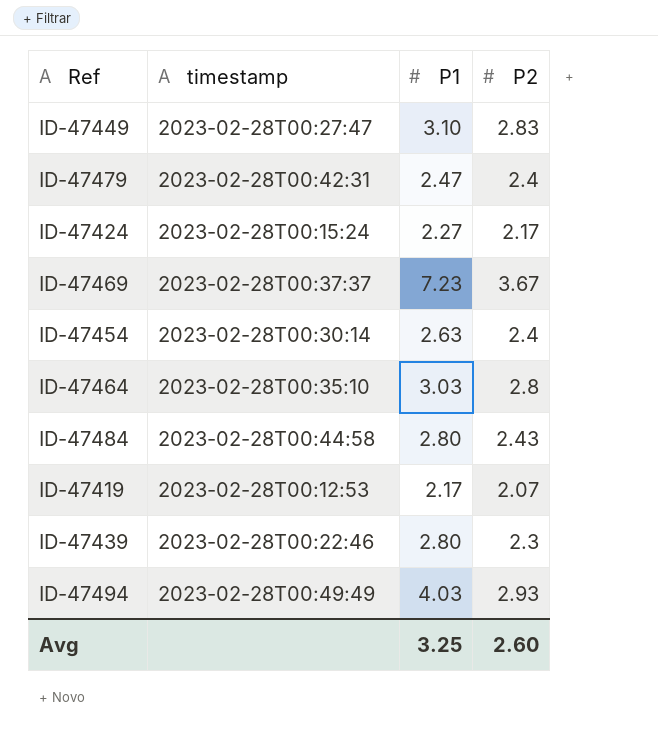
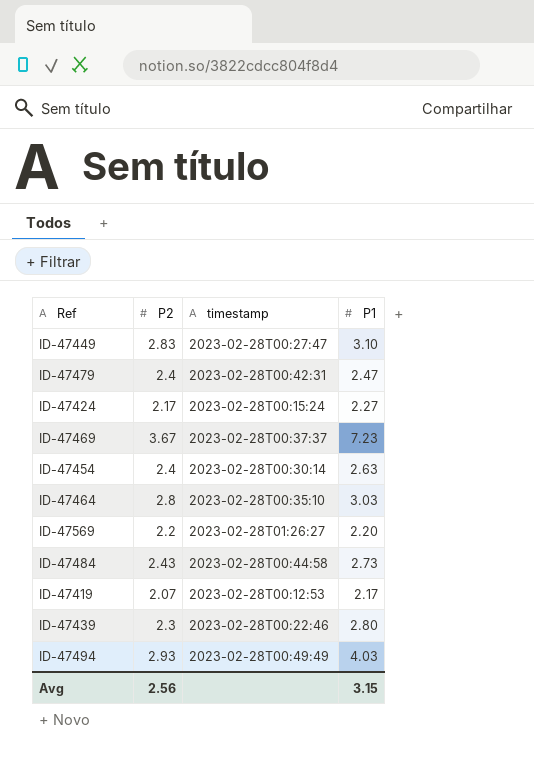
column P2 | position: 4 -> 2
row ID-47569: none -> 2.2 | 2023-02-28T01:26:27 | 2.20
ID-47484 | P1: 2.80 -> 2.73
Avg | P2: 2.60 -> 2.56
Avg | P1: 3.25 -> 3.15

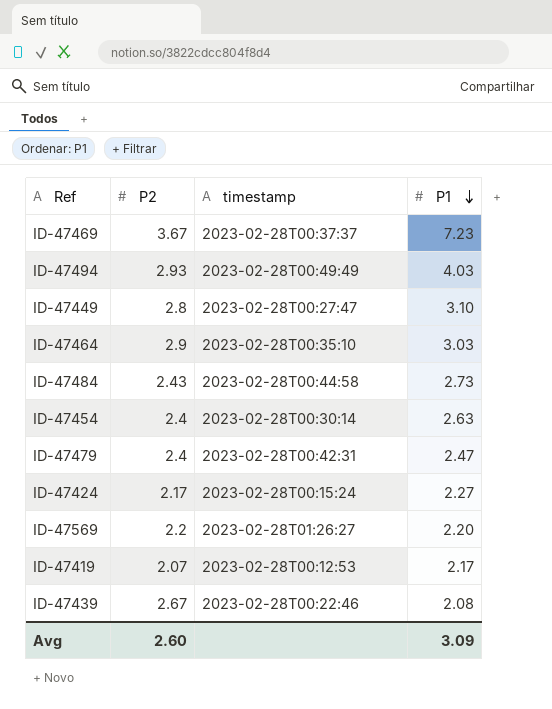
row order: none -> P1 descending
ID-47449 | P2: 2.83 -> 2.8
ID-47464 | P2: 2.8 -> 2.9
ID-47439 | P2: 2.3 -> 2.67
ID-47439 | P1: 2.80 -> 2.08
Avg | P2: 2.56 -> 2.60
Avg | P1: 3.15 -> 3.09

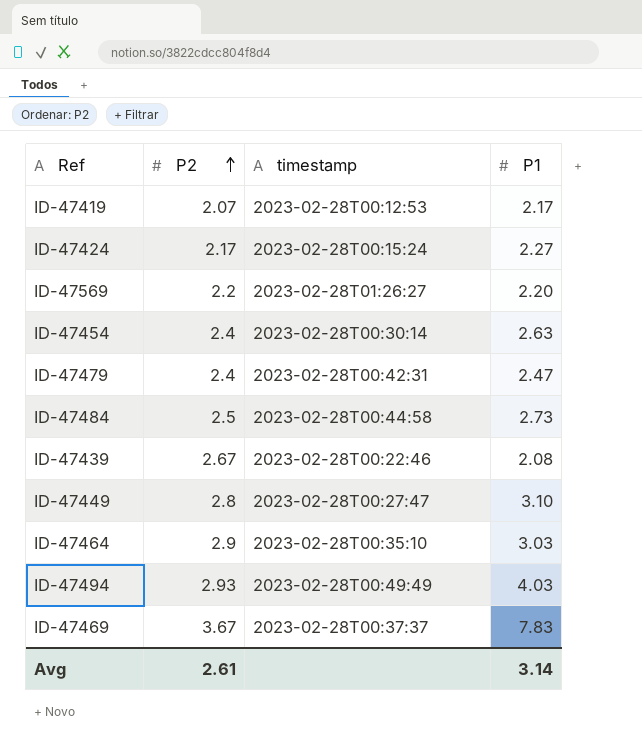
row order: P1 descending -> P2 ascending
ID-47484 | P2: 2.43 -> 2.5
ID-47469 | P1: 7.23 -> 7.83
Avg | P2: 2.60 -> 2.61
Avg | P1: 3.09 -> 3.14

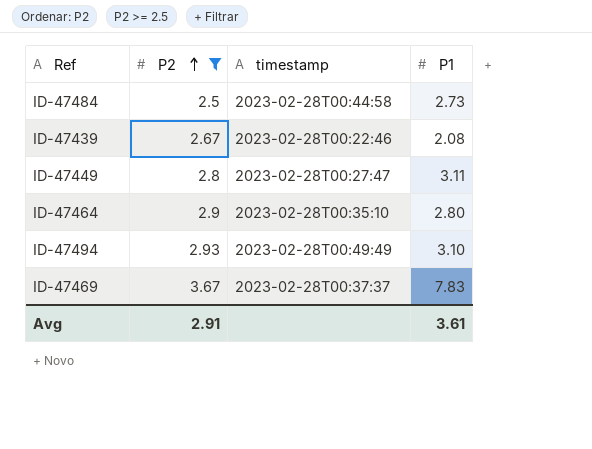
filter: none -> P2 >= 2.5
ID-47449 | P1: 3.10 -> 3.11
ID-47464 | P1: 3.03 -> 2.80
ID-47494 | P1: 4.03 -> 3.10
Avg | P2: 2.61 -> 2.91
Avg | P1: 3.14 -> 3.61

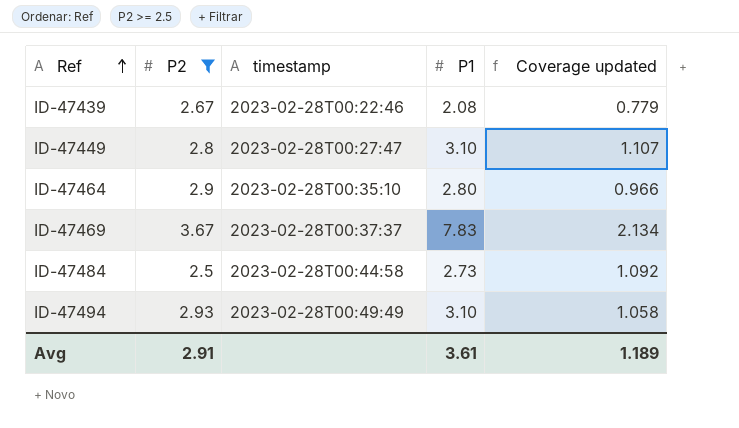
row order: P2 ascending -> Ref ascending
column Coverage updated | formula: none -> [P1] / [P2]
ID-47449 | P1: 3.11 -> 3.10

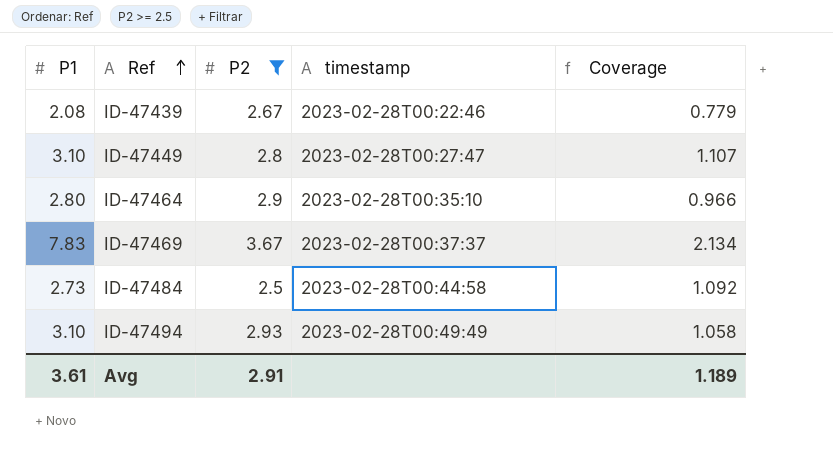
column P1 | position: 4 -> 1
column name: Coverage updated -> Coverage

